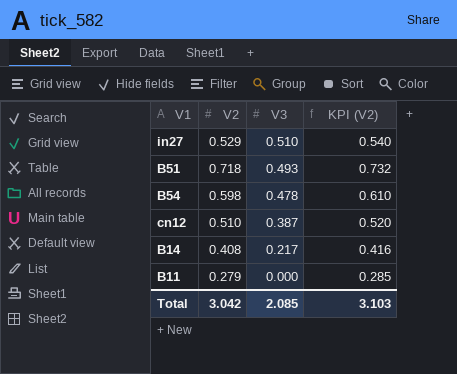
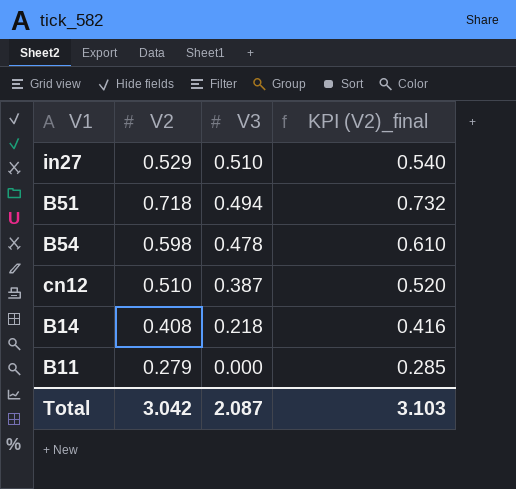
column name: KPI (V2) -> KPI (V2)_final
B51 | V3: 0.493 -> 0.494
B14 | V3: 0.217 -> 0.218
Total | V3: 2.085 -> 2.087

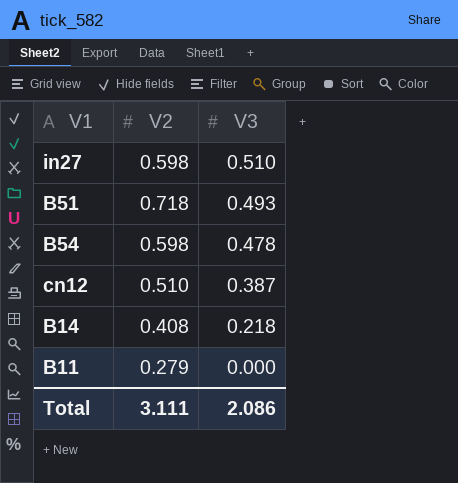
column KPI (V2)_final | formula: [V2] * 1.02 -> none
in27 | V2: 0.529 -> 0.598
B51 | V3: 0.494 -> 0.493
Total | V2: 3.042 -> 3.111
Total | V3: 2.087 -> 2.086

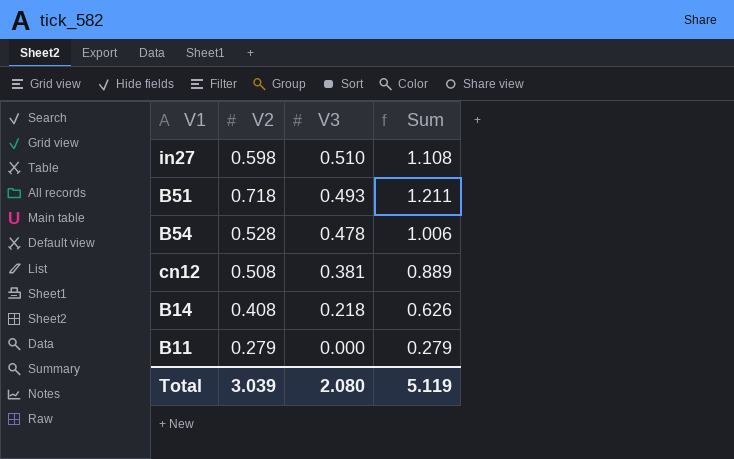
column Sum | formula: none -> [V2] + [V3]
B54 | V2: 0.598 -> 0.528
cn12 | V2: 0.510 -> 0.508
cn12 | V3: 0.387 -> 0.381
Total | V2: 3.111 -> 3.039
Total | V3: 2.086 -> 2.080

